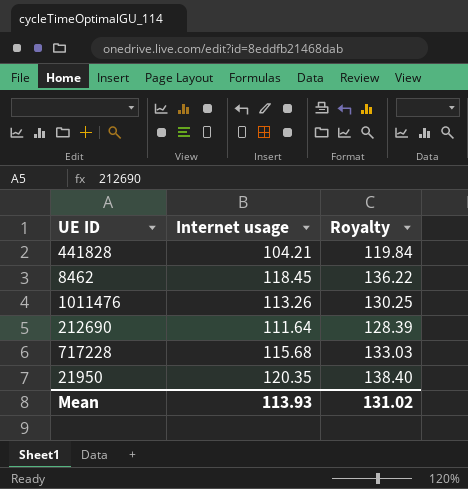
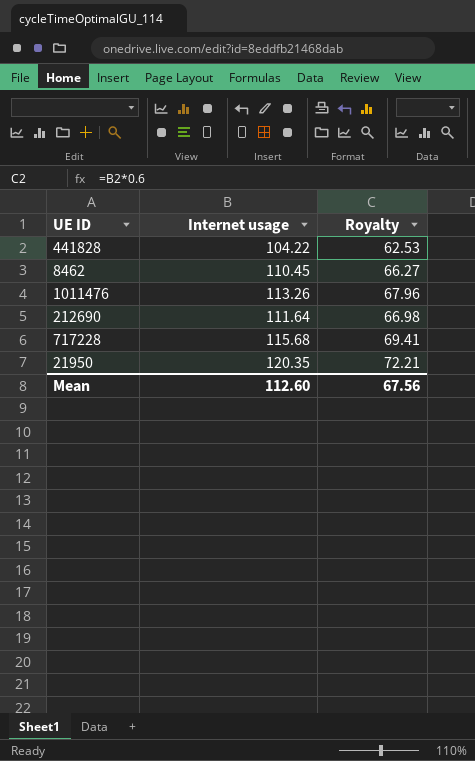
column Royalty | formula: [Internet usage] * 1.15 -> [Internet usage] * 0.6
441828 | Internet usage: 104.21 -> 104.22
8462 | Internet usage: 118.45 -> 110.45
Mean | Internet usage: 113.93 -> 112.60
Mean | Royalty: 131.02 -> 67.56

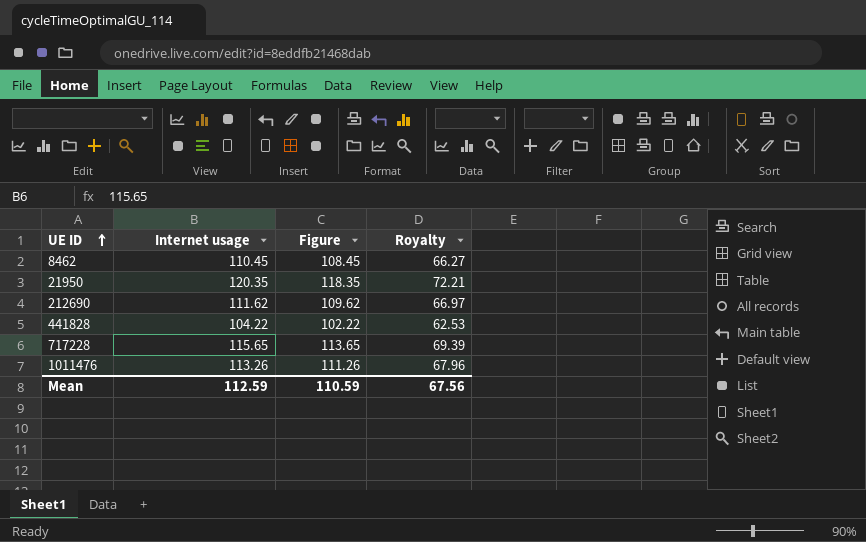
row order: none -> UE ID ascending
column Figure | formula: none -> [Internet usage] - 2
212690 | Internet usage: 111.64 -> 111.62
212690 | Royalty: 66.98 -> 66.97
717228 | Internet usage: 115.68 -> 115.65
717228 | Royalty: 69.41 -> 69.39
Mean | Internet usage: 112.60 -> 112.59

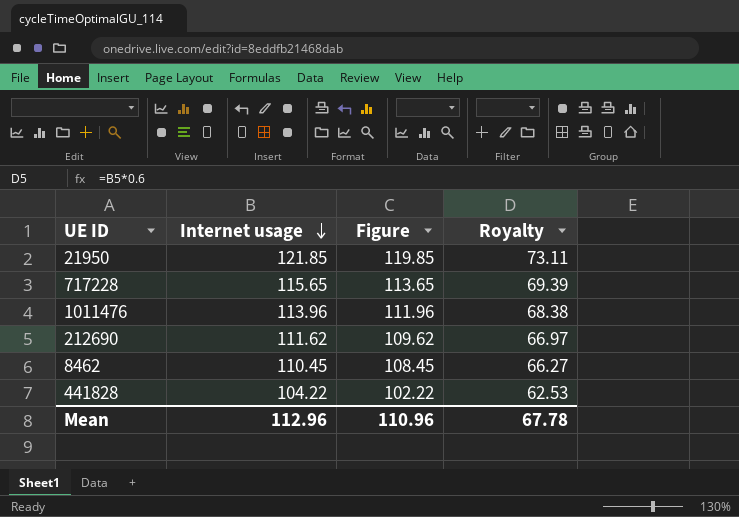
row order: UE ID ascending -> Internet usage descending
21950 | Internet usage: 120.35 -> 121.85
21950 | Figure: 118.35 -> 119.85
21950 | Royalty: 72.21 -> 73.11
1011476 | Internet usage: 113.26 -> 113.96
1011476 | Figure: 111.26 -> 111.96
1011476 | Royalty: 67.96 -> 68.38
Mean | Internet usage: 112.59 -> 112.96
Mean | Figure: 110.59 -> 110.96
Mean | Royalty: 67.56 -> 67.78

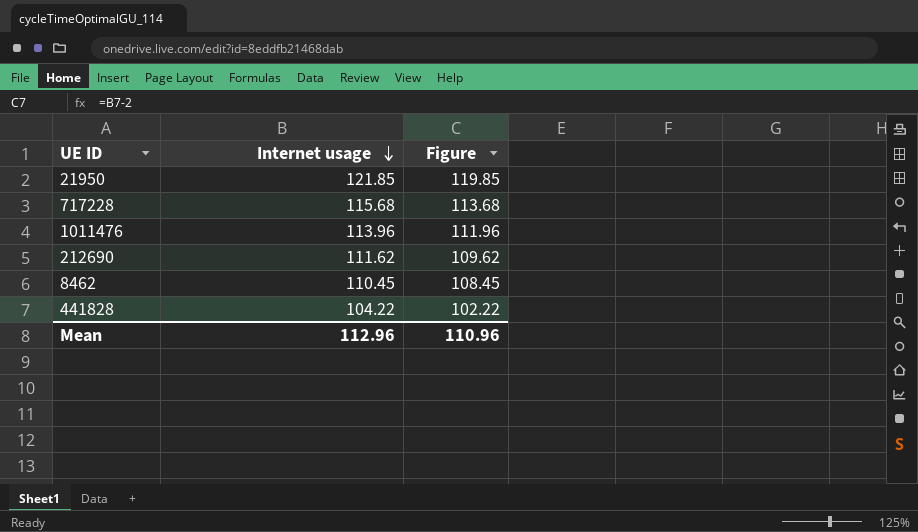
column Royalty | formula: [Internet usage] * 0.6 -> none
717228 | Internet usage: 115.65 -> 115.68
717228 | Figure: 113.65 -> 113.68

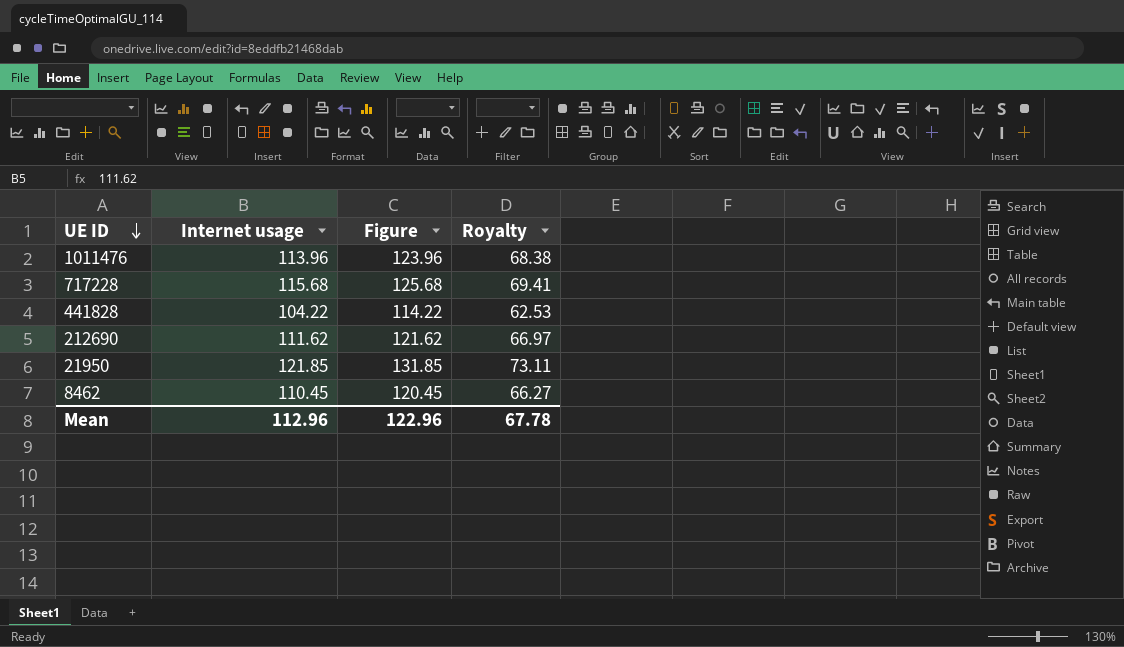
row order: Internet usage descending -> UE ID descending
column Figure | formula: [Internet usage] - 2 -> [Internet usage] + 10
column Royalty | formula: none -> [Internet usage] * 0.6
Mean | Figure: 110.96 -> 122.96

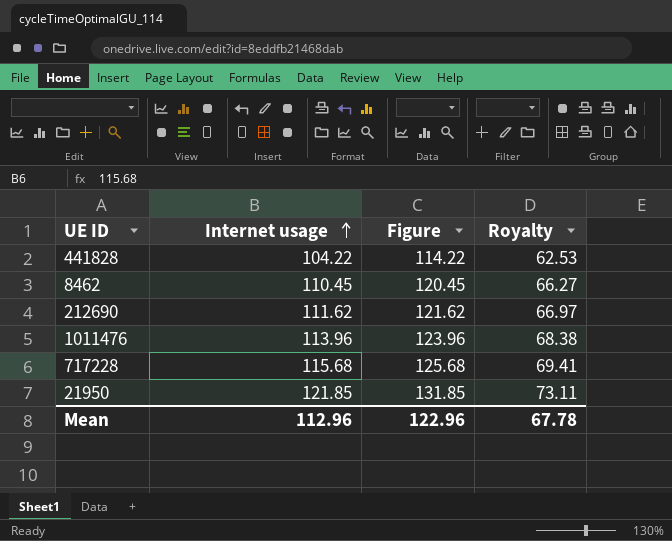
row order: UE ID descending -> Internet usage ascending

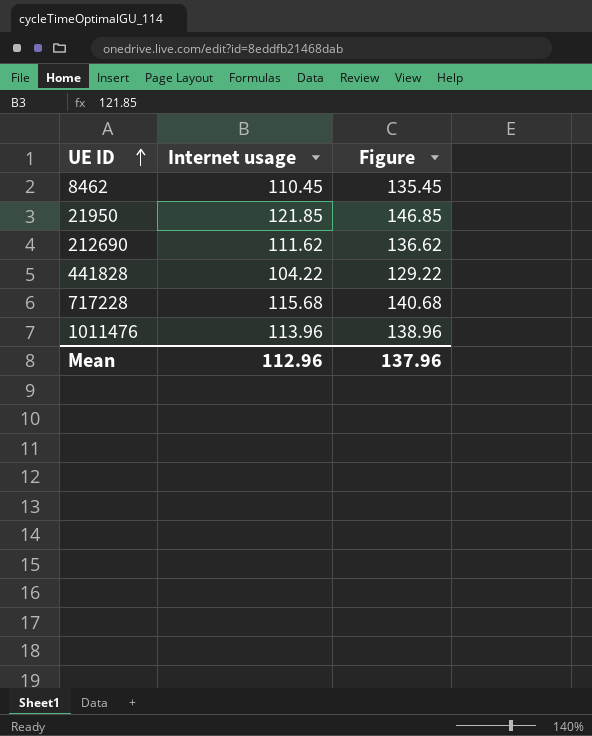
row order: Internet usage ascending -> UE ID ascending
column Royalty | formula: [Internet usage] * 0.6 -> none
column Figure | formula: [Internet usage] + 10 -> [Internet usage] + 25
Mean | Figure: 122.96 -> 137.96

